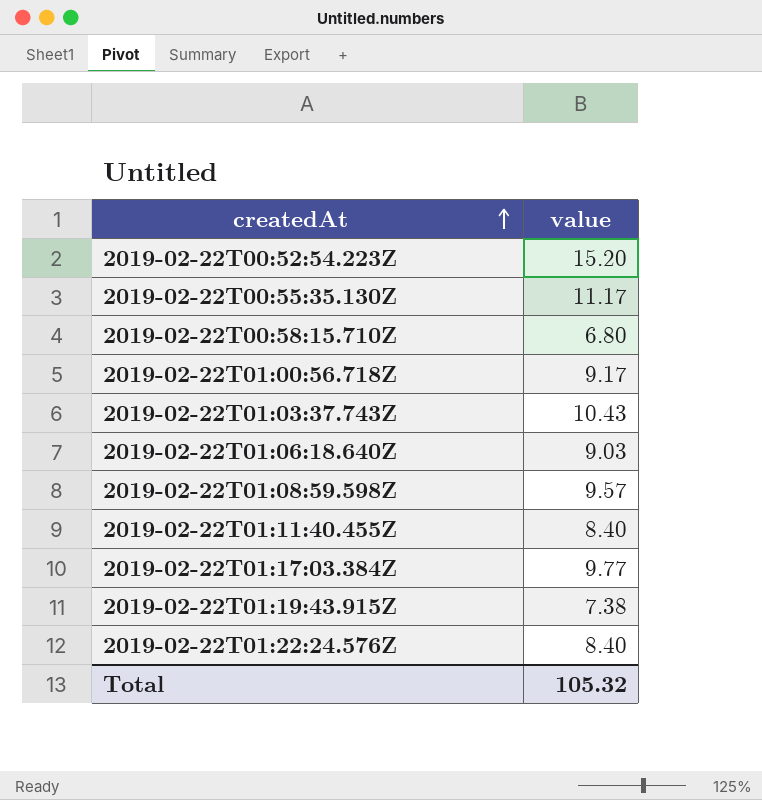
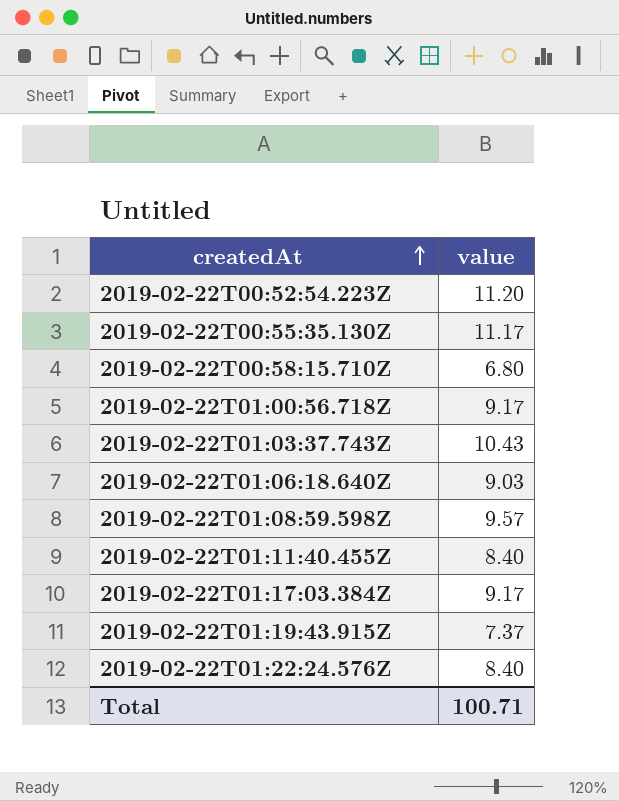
2019-02-22T00:52:54.223Z | value: 15.20 -> 11.20
2019-02-22T01:17:03.384Z | value: 9.77 -> 9.17
2019-02-22T01:19:43.915Z | value: 7.38 -> 7.37
Total | value: 105.32 -> 100.71

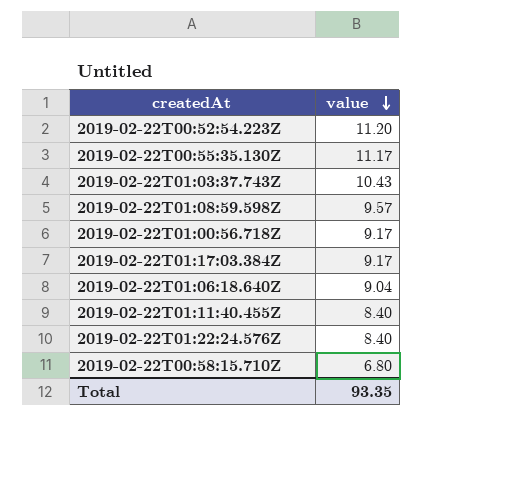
row order: createdAt ascending -> value descending
row 2019-02-22T01:19:43.915Z: 7.37 -> none
2019-02-22T01:06:18.640Z | value: 9.03 -> 9.04
Total | value: 100.71 -> 93.35

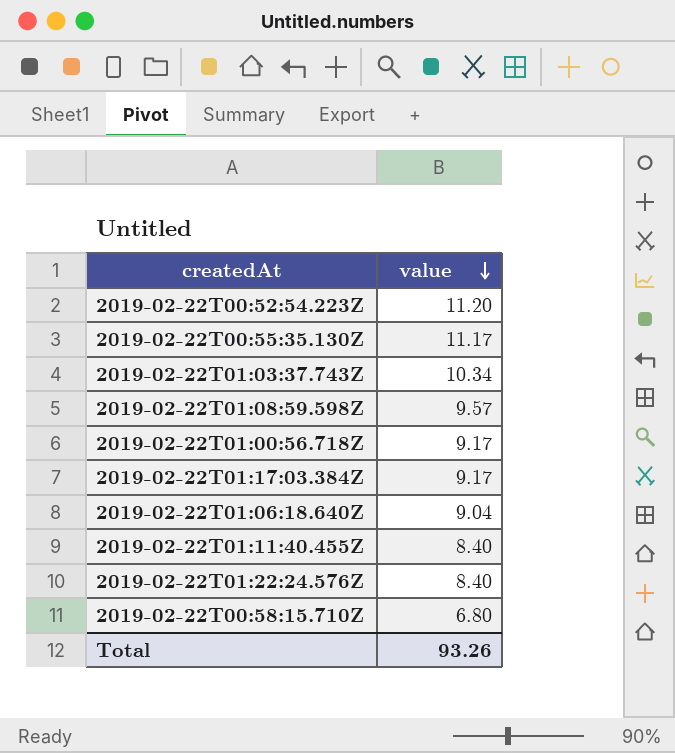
2019-02-22T01:03:37.743Z | value: 10.43 -> 10.34
Total | value: 93.35 -> 93.26

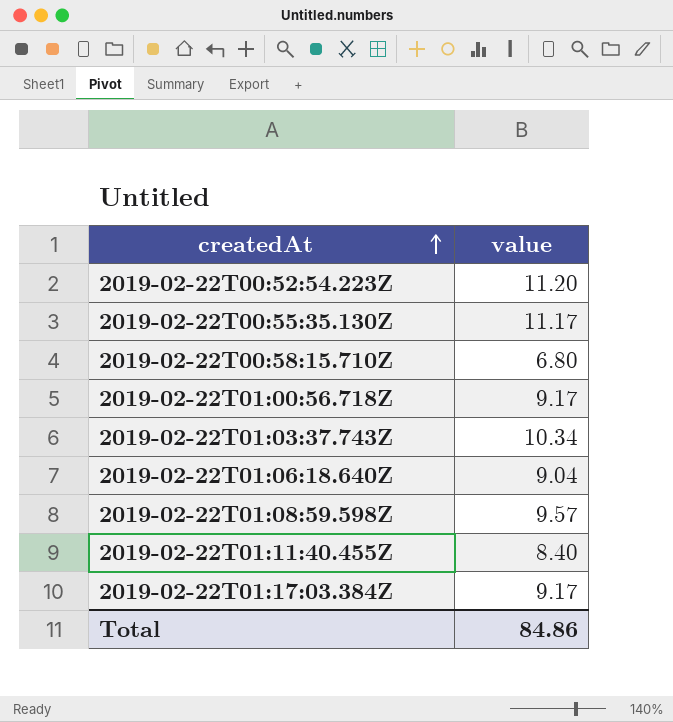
row order: value descending -> createdAt ascending
row 2019-02-22T01:22:24.576Z: 8.40 -> none
Total | value: 93.26 -> 84.86

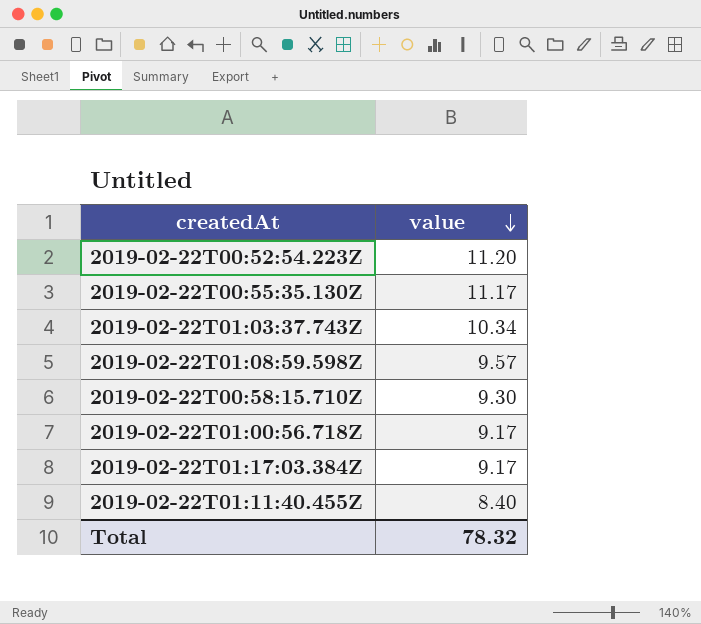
row order: createdAt ascending -> value descending
row 2019-02-22T01:06:18.640Z: 9.04 -> none
2019-02-22T00:58:15.710Z | value: 6.80 -> 9.30
Total | value: 84.86 -> 78.32

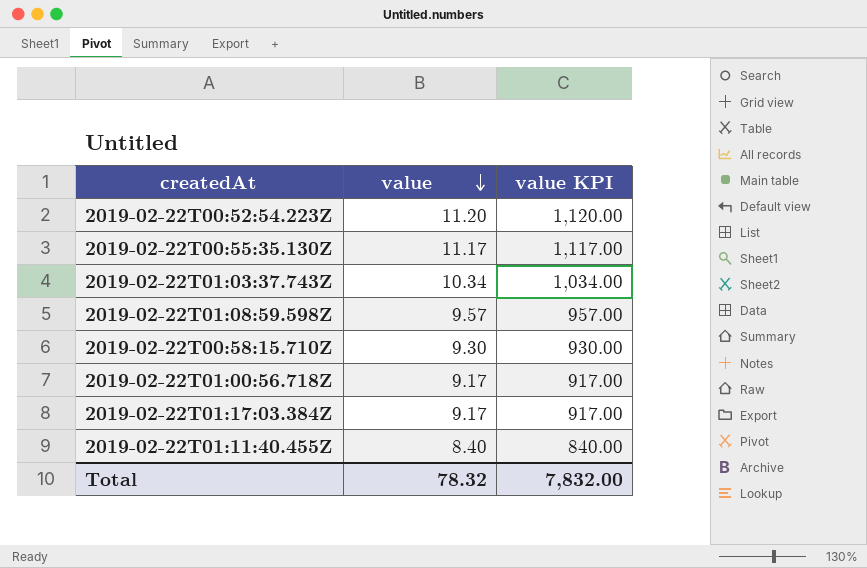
column value KPI | formula: none -> [value] * 100

